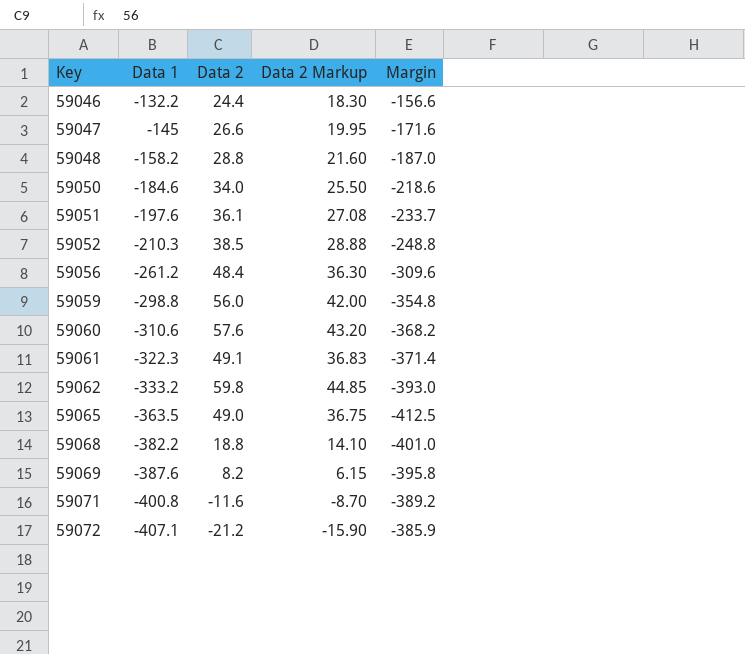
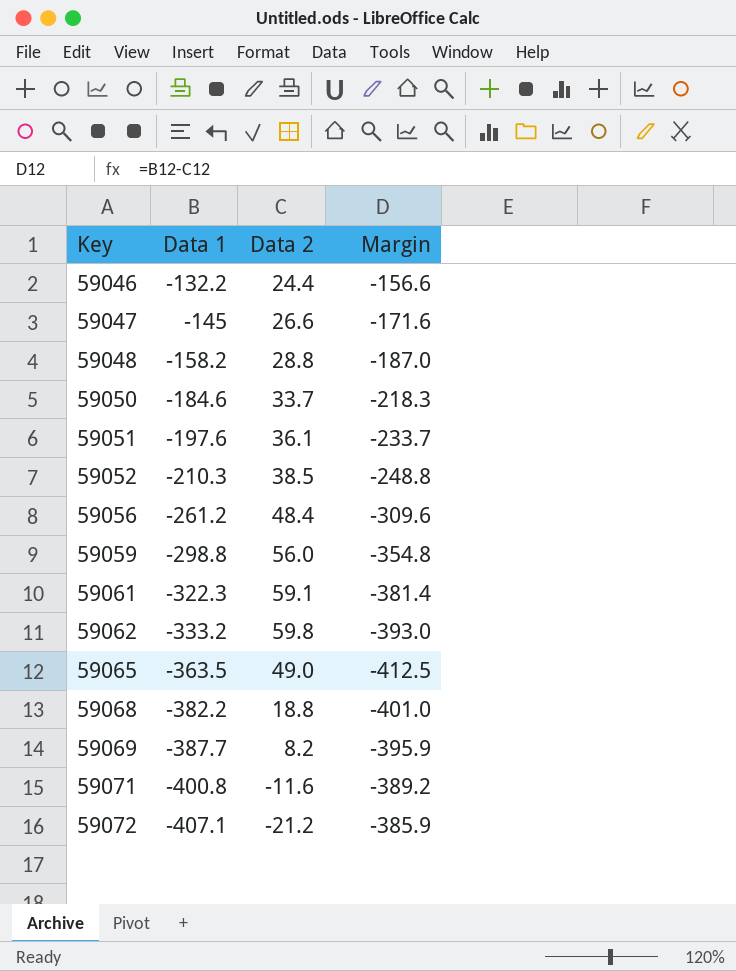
column Data 2 Markup | formula: [Data 2] * 0.75 -> none
row 59060: -310.6 | 57.6 | 43.20 | -368.2 -> none
59050 | Data 2: 34.0 -> 33.7
59050 | Margin: -218.6 -> -218.3
59061 | Data 2: 49.1 -> 59.1
59061 | Margin: -371.4 -> -381.4
59069 | Data 1: -387.6 -> -387.7
59069 | Margin: -395.8 -> -395.9

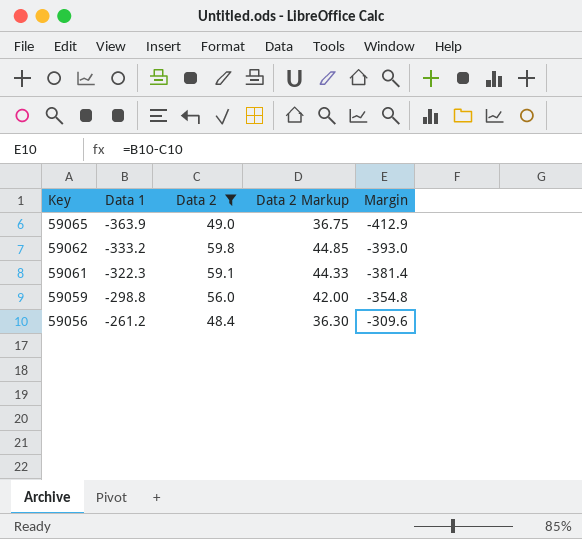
filter: none -> Data 2 >= 48.4
row order: Key ascending -> Key descending
column Data 2 Markup | formula: none -> [Data 2] * 0.75
59065 | Data 1: -363.5 -> -363.9
59065 | Margin: -412.5 -> -412.9

